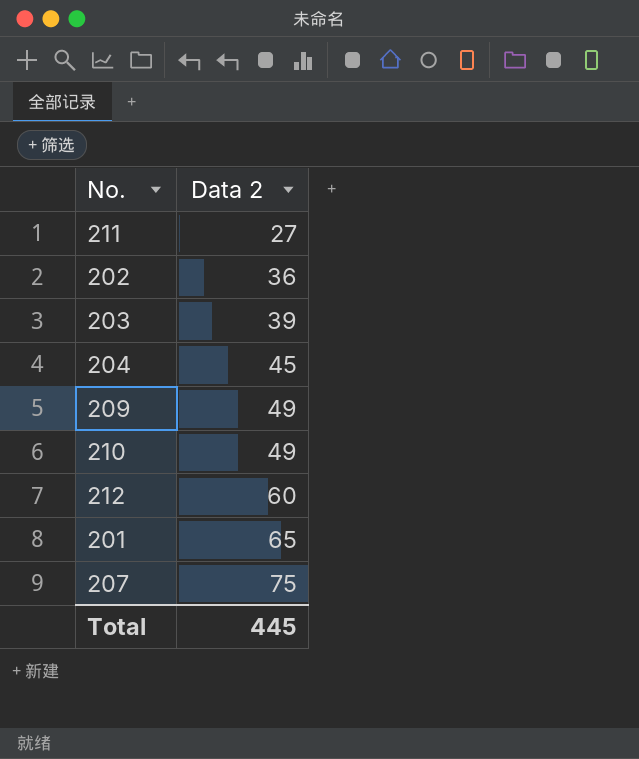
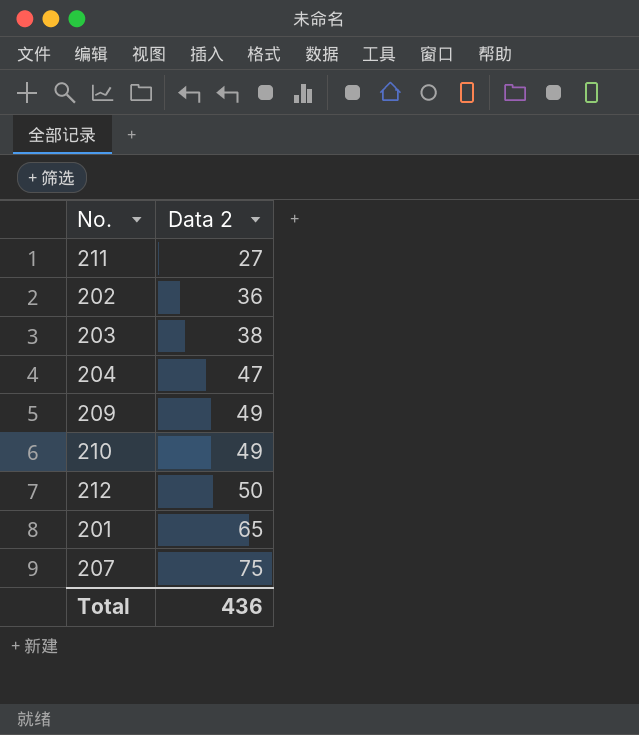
203 | Data 2: 39 -> 38
204 | Data 2: 45 -> 47
212 | Data 2: 60 -> 50
Total | Data 2: 445 -> 436

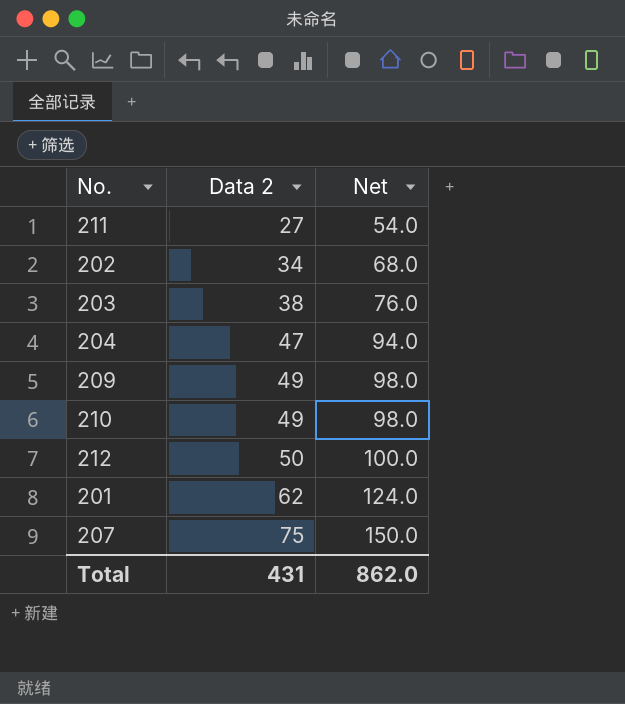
column Net | formula: none -> [Data 2] * 2
202 | Data 2: 36 -> 34
201 | Data 2: 65 -> 62
Total | Data 2: 436 -> 431

